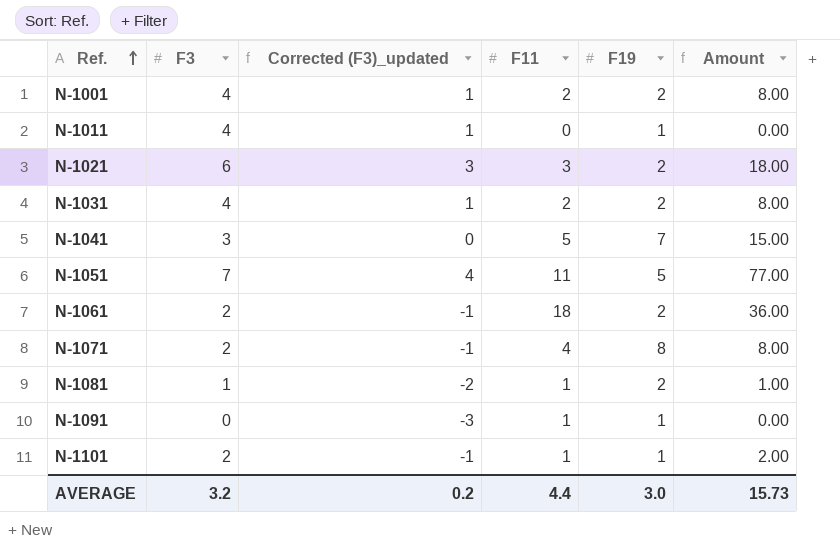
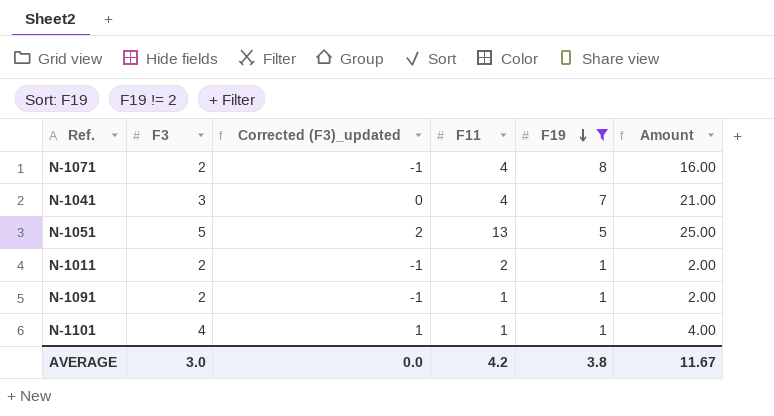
filter: none -> F19 != 2
row order: Ref. ascending -> F19 descending
column Amount | formula: [F3] * [F11] -> [F3] * [F19]
N-1041 | F11: 5 -> 4
N-1051 | F3: 7 -> 5
N-1051 | Corrected (F3)_updated: 4 -> 2
N-1051 | F11: 11 -> 13
N-1011 | F3: 4 -> 2
N-1011 | Corrected (F3)_updated: 1 -> -1
N-1011 | F11: 0 -> 2
N-1091 | F3: 0 -> 2
N-1091 | Corrected (F3)_updated: -3 -> -1
N-1101 | F3: 2 -> 4
N-1101 | Corrected (F3)_updated: -1 -> 1
AVERAGE | F3: 3.2 -> 3.0
AVERAGE | Corrected (F3)_updated: 0.2 -> 0.0
AVERAGE | F11: 4.4 -> 4.2
AVERAGE | F19: 3.0 -> 3.8
AVERAGE | Amount: 15.73 -> 11.67

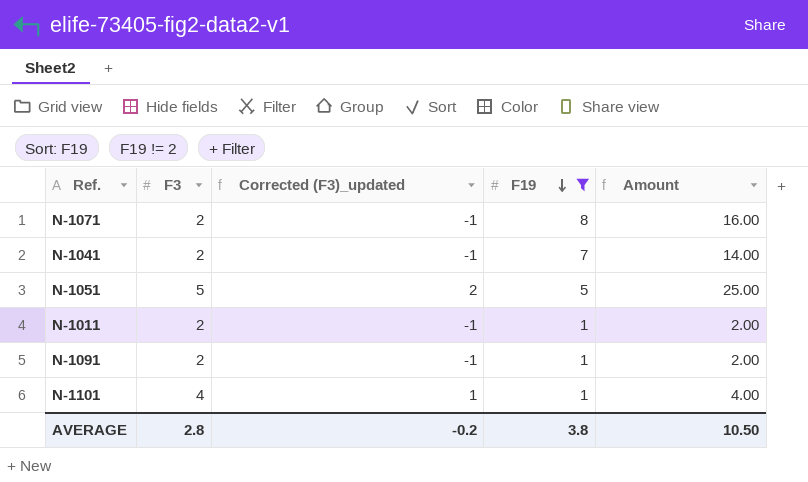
column F11 | position: 4 -> none
N-1041 | F3: 3 -> 2
N-1041 | Corrected (F3)_updated: 0 -> -1
N-1041 | Amount: 21.00 -> 14.00
AVERAGE | F3: 3.0 -> 2.8
AVERAGE | Corrected (F3)_updated: 0.0 -> -0.2
AVERAGE | Amount: 11.67 -> 10.50

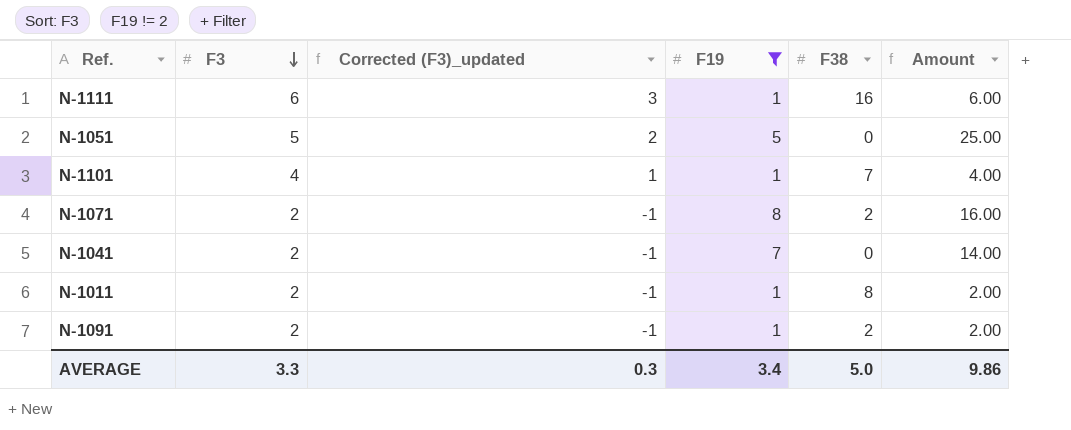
row order: F19 descending -> F3 descending
column F38 | position: none -> 5
row N-1111: none -> 6 | 3 | 1 | 16 | 6.00
AVERAGE | F3: 2.8 -> 3.3
AVERAGE | Corrected (F3)_updated: -0.2 -> 0.3
AVERAGE | F19: 3.8 -> 3.4
AVERAGE | Amount: 10.50 -> 9.86

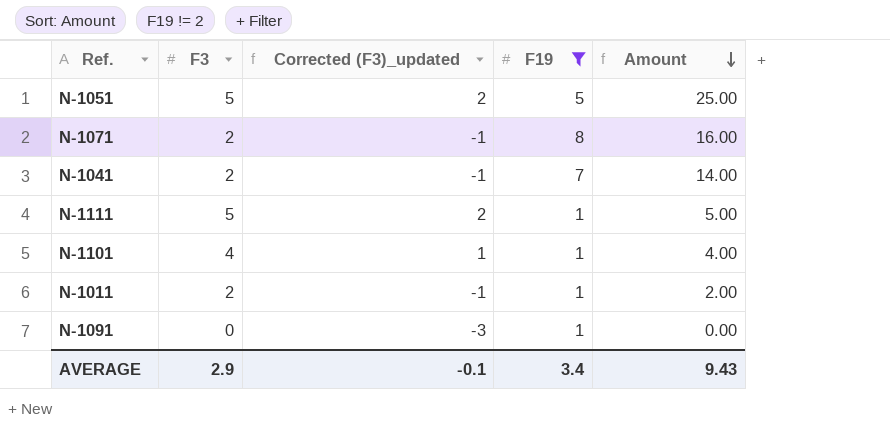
row order: F3 descending -> Amount descending
column F38 | position: 5 -> none
N-1111 | F3: 6 -> 5
N-1111 | Corrected (F3)_updated: 3 -> 2
N-1111 | Amount: 6.00 -> 5.00
N-1091 | F3: 2 -> 0
N-1091 | Corrected (F3)_updated: -1 -> -3
N-1091 | Amount: 2.00 -> 0.00
AVERAGE | F3: 3.3 -> 2.9
AVERAGE | Corrected (F3)_updated: 0.3 -> -0.1
AVERAGE | Amount: 9.86 -> 9.43

